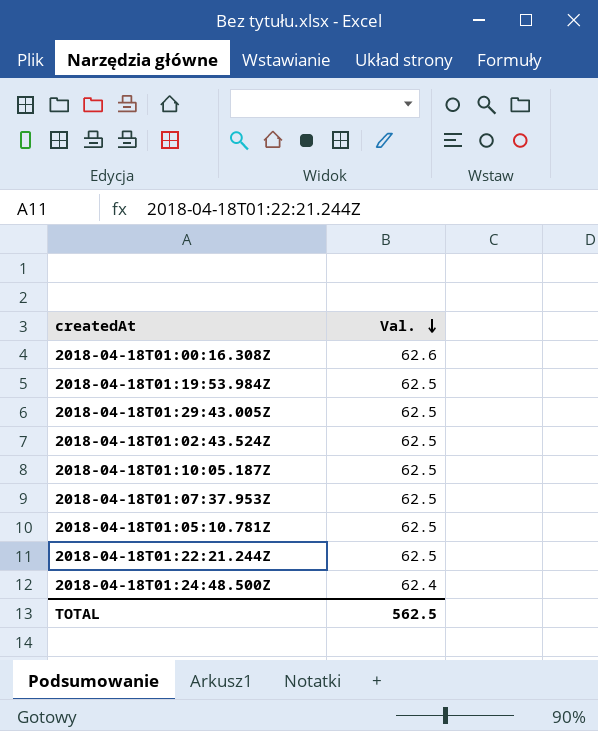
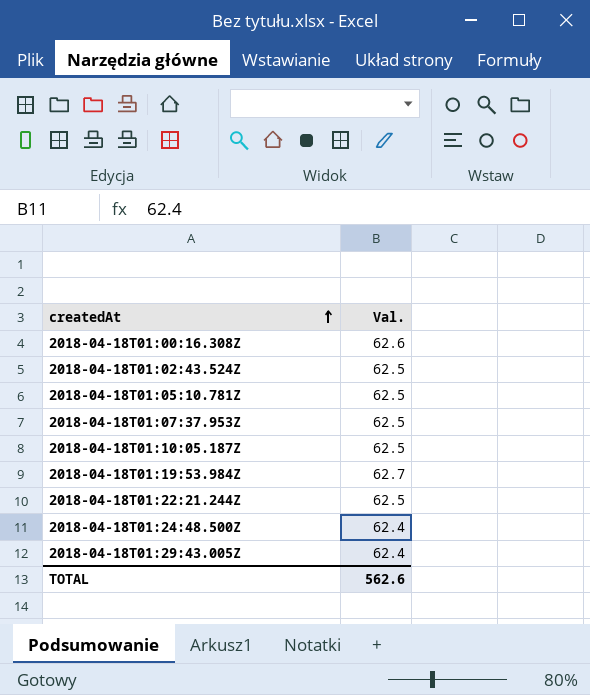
row order: Val. descending -> createdAt ascending
2018-04-18T01:19:53.984Z | Val.: 62.5 -> 62.7
2018-04-18T01:29:43.005Z | Val.: 62.5 -> 62.4
TOTAL | Val.: 562.5 -> 562.6

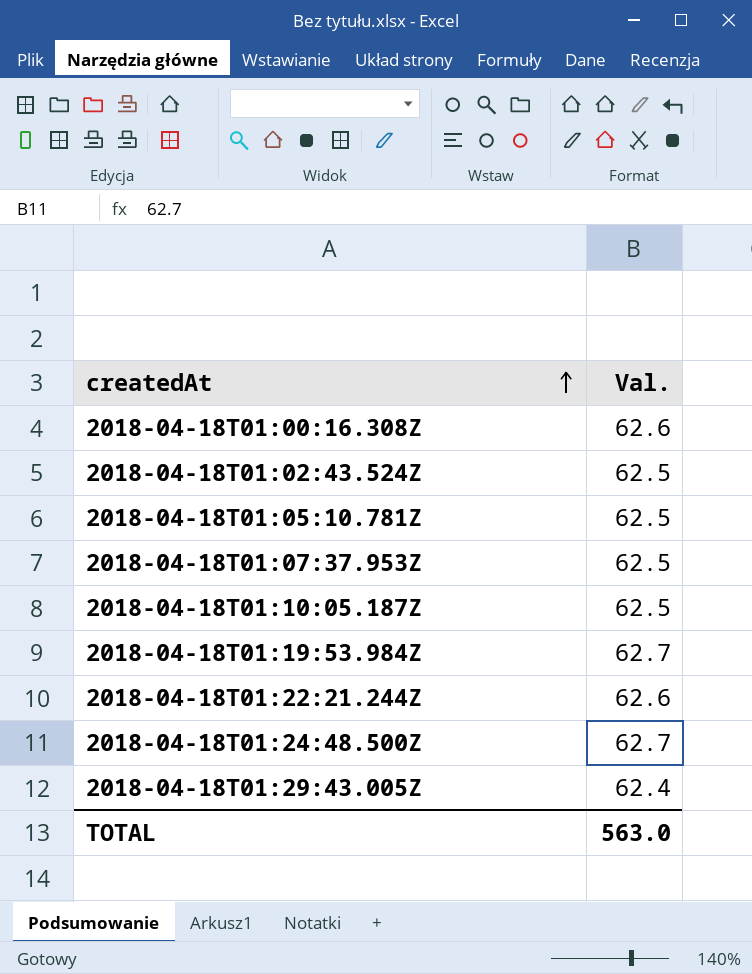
2018-04-18T01:22:21.244Z | Val.: 62.5 -> 62.6
2018-04-18T01:24:48.500Z | Val.: 62.4 -> 62.7
TOTAL | Val.: 562.6 -> 563.0

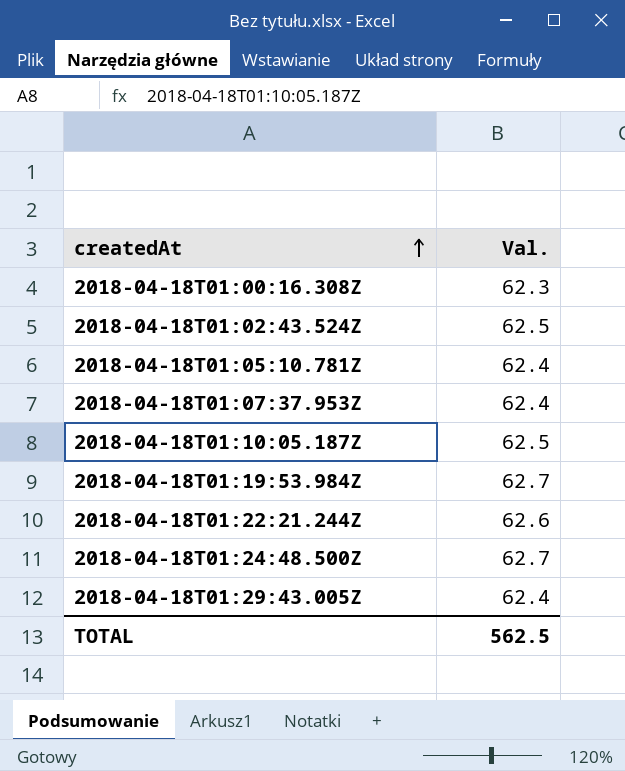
2018-04-18T01:00:16.308Z | Val.: 62.6 -> 62.3
2018-04-18T01:05:10.781Z | Val.: 62.5 -> 62.4
2018-04-18T01:07:37.953Z | Val.: 62.5 -> 62.4
TOTAL | Val.: 563.0 -> 562.5

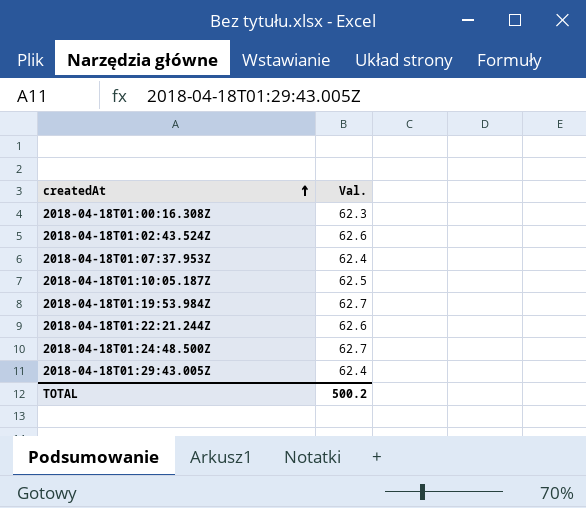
row 2018-04-18T01:05:10.781Z: 62.4 -> none
2018-04-18T01:02:43.524Z | Val.: 62.5 -> 62.6
TOTAL | Val.: 562.5 -> 500.2

